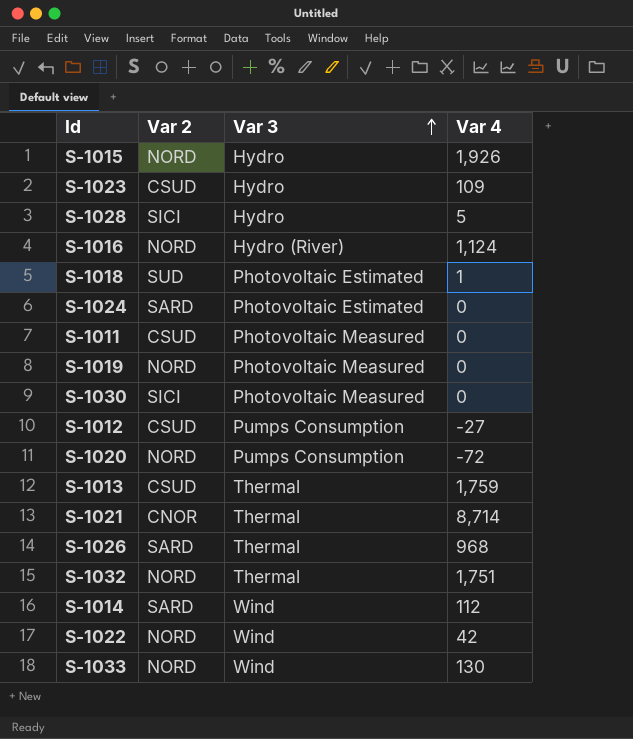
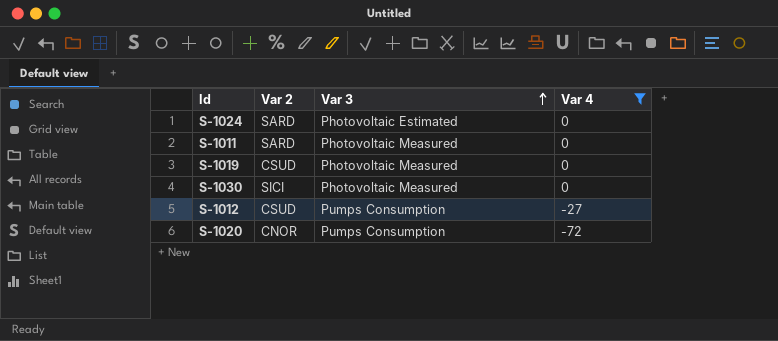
filter: none -> Var 4 <= 0
S-1011 | Var 2: CSUD -> SARD
S-1019 | Var 2: NORD -> CSUD
S-1020 | Var 2: NORD -> CNOR

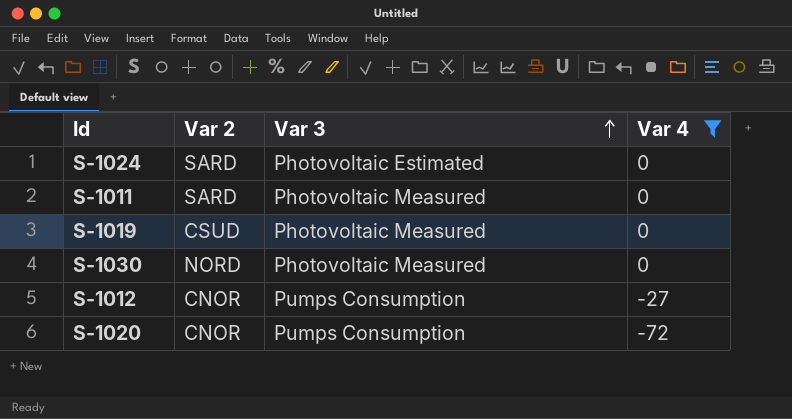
S-1030 | Var 2: SICI -> NORD
S-1012 | Var 2: CSUD -> CNOR

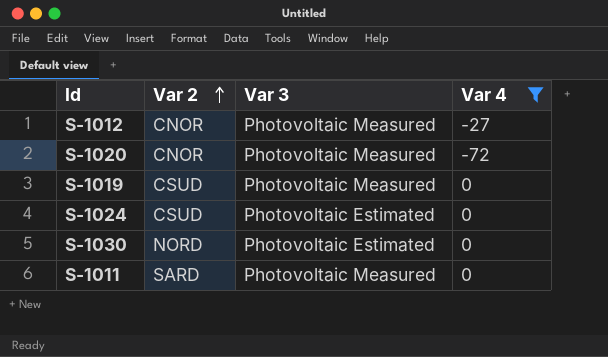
row order: Var 3 ascending -> Var 2 ascending
S-1012 | Var 3: Pumps Consumption -> Photovoltaic Measured
S-1020 | Var 3: Pumps Consumption -> Photovoltaic Measured
S-1024 | Var 2: SARD -> CSUD
S-1030 | Var 3: Photovoltaic Measured -> Photovoltaic Estimated

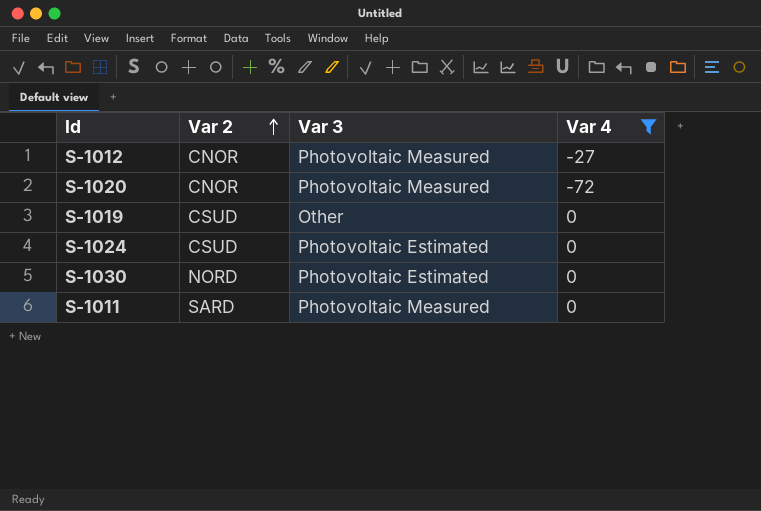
S-1019 | Var 3: Photovoltaic Measured -> Other

